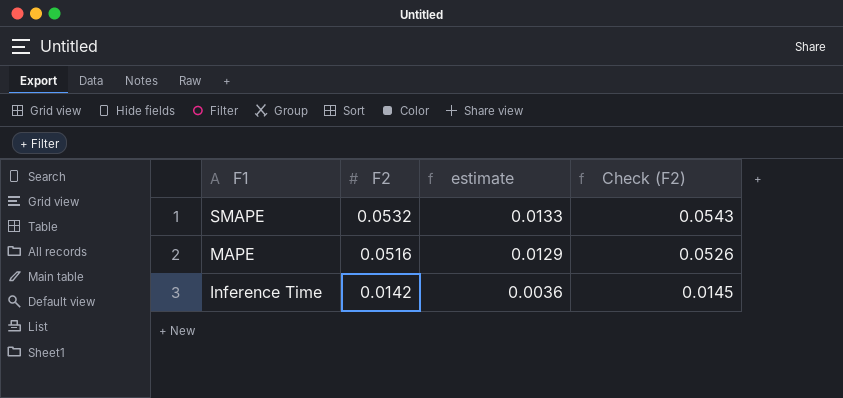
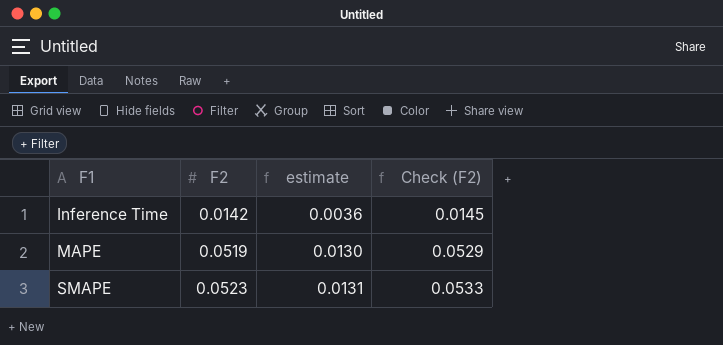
row order: F1 descending -> F1 ascending
MAPE | F2: 0.0516 -> 0.0519
MAPE | estimate: 0.0129 -> 0.0130
MAPE | Check (F2): 0.0526 -> 0.0529
SMAPE | F2: 0.0532 -> 0.0523
SMAPE | estimate: 0.0133 -> 0.0131
SMAPE | Check (F2): 0.0543 -> 0.0533

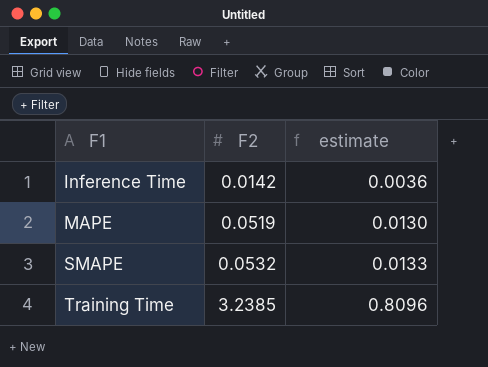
column Check (F2) | formula: [F2] * 1.02 -> none
SMAPE | F2: 0.0523 -> 0.0532
SMAPE | estimate: 0.0131 -> 0.0133
row Training Time: none -> 3.2385 | 0.8096

